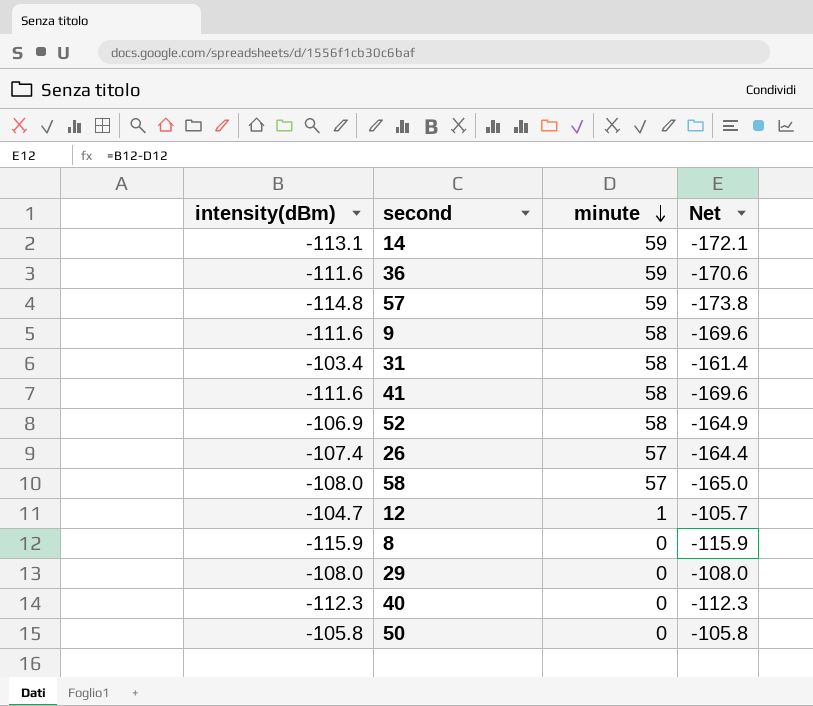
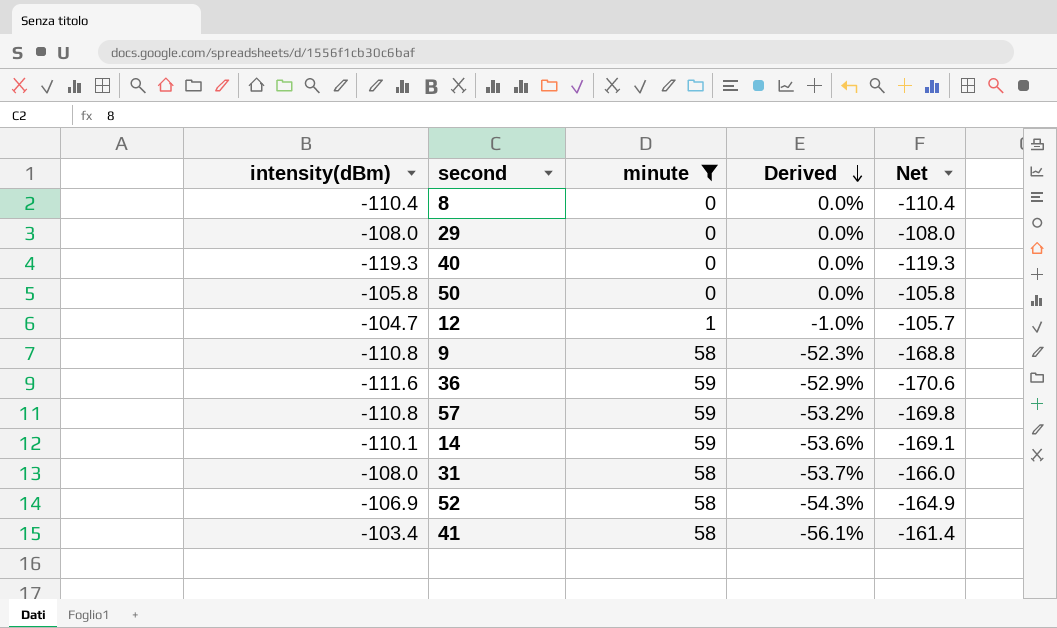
filter: none -> minute != 57
row order: minute descending -> Derived descending
column Derived | formula: none -> [minute] / [intensity(dBm)]
8 | intensity(dBm): -115.9 -> -110.4
8 | Net: -115.9 -> -110.4
40 | intensity(dBm): -112.3 -> -119.3
40 | Net: -112.3 -> -119.3
9 | intensity(dBm): -111.6 -> -110.8
9 | Net: -169.6 -> -168.8
57 | intensity(dBm): -114.8 -> -110.8
57 | Net: -173.8 -> -169.8
14 | intensity(dBm): -113.1 -> -110.1
14 | Net: -172.1 -> -169.1
31 | intensity(dBm): -103.4 -> -108.0
31 | Net: -161.4 -> -166.0
41 | intensity(dBm): -111.6 -> -103.4
41 | Net: -169.6 -> -161.4

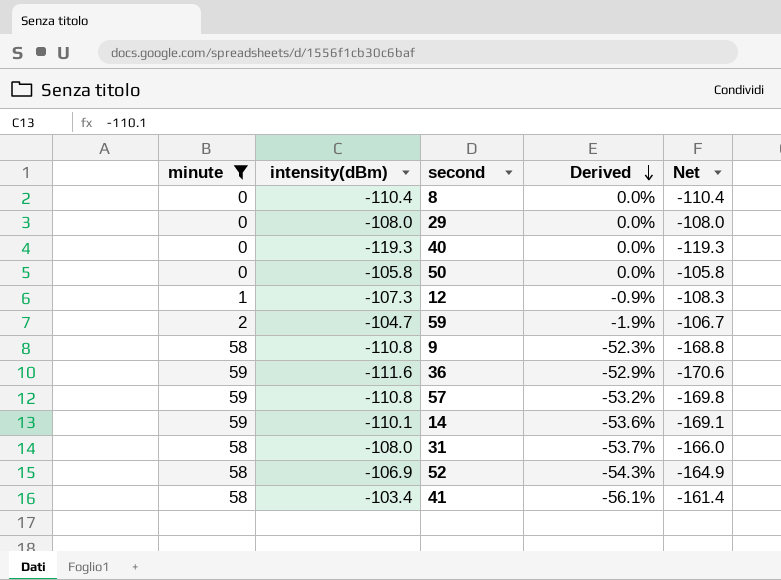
column minute | position: 3 -> 1
12 | intensity(dBm): -104.7 -> -107.3
12 | Derived: -1.0% -> -0.9%
12 | Net: -105.7 -> -108.3
row 59: none -> 2 | -104.7 | -1.9% | -106.7

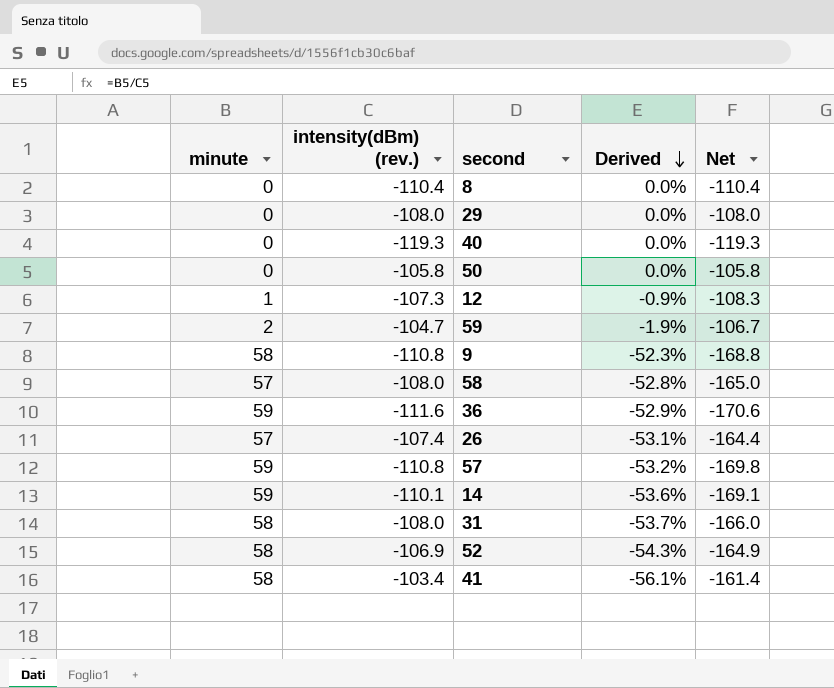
filter: minute != 57 -> none
column name: intensity(dBm) -> intensity(dBm) (rev.)

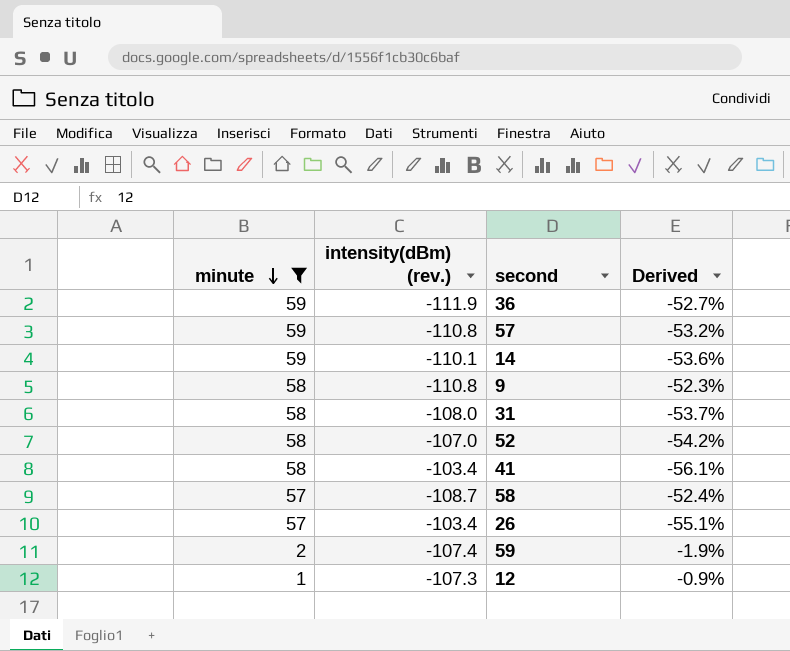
filter: none -> minute != 0
row order: Derived descending -> minute descending
column Net | formula: [intensity(dBm) (rev.)] - [minute] -> none
36 | intensity(dBm) (rev.): -111.6 -> -111.9
36 | Derived: -52.9% -> -52.7%
52 | intensity(dBm) (rev.): -106.9 -> -107.0
52 | Derived: -54.3% -> -54.2%
58 | intensity(dBm) (rev.): -108.0 -> -108.7
58 | Derived: -52.8% -> -52.4%
26 | intensity(dBm) (rev.): -107.4 -> -103.4
26 | Derived: -53.1% -> -55.1%
59 | intensity(dBm) (rev.): -104.7 -> -107.4

